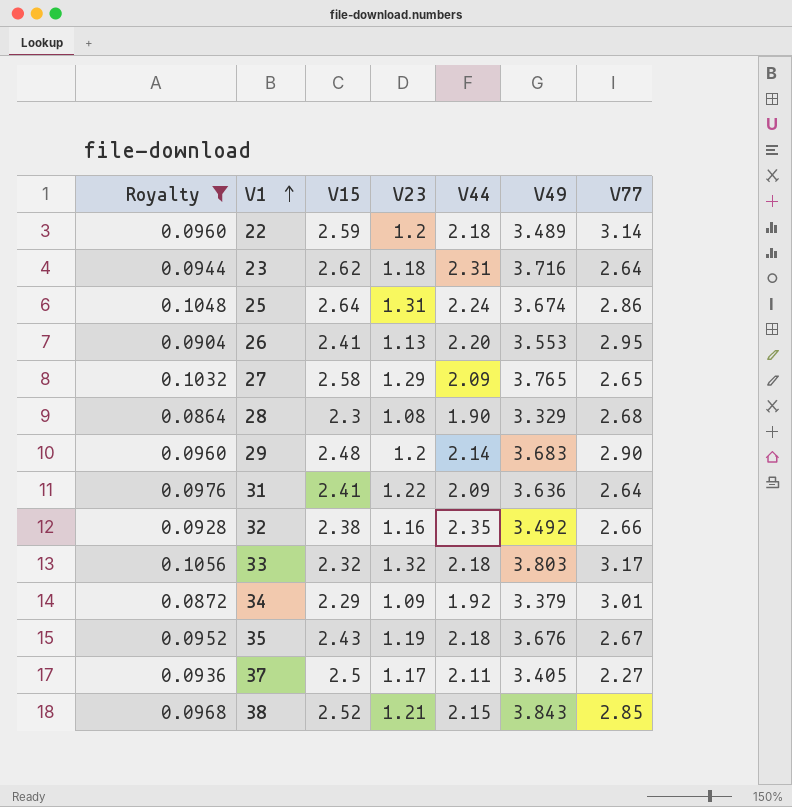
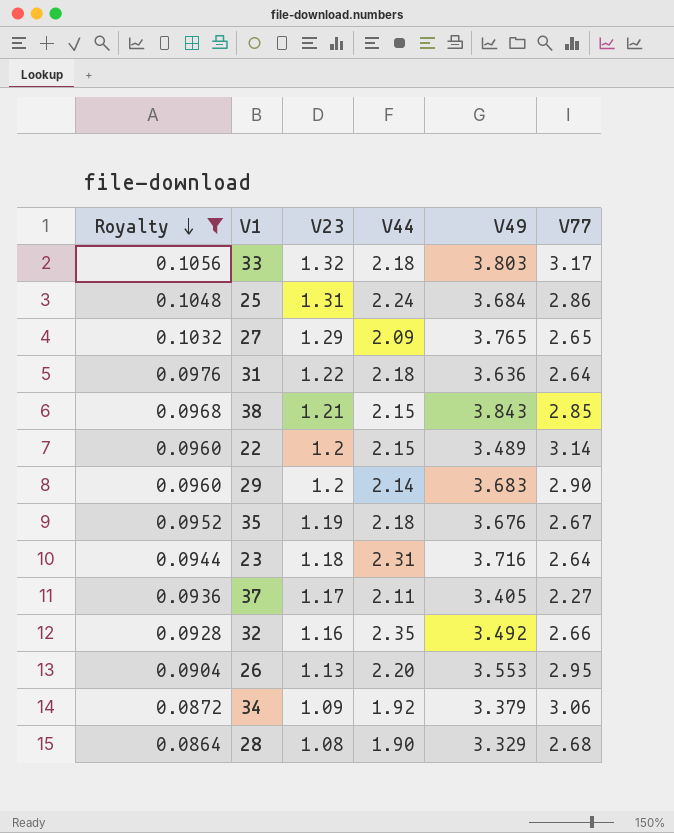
row order: V1 ascending -> Royalty descending
column V15 | position: 3 -> none
25 | V49: 3.674 -> 3.684
31 | V44: 2.09 -> 2.18
22 | V44: 2.18 -> 2.15
34 | V77: 3.01 -> 3.06

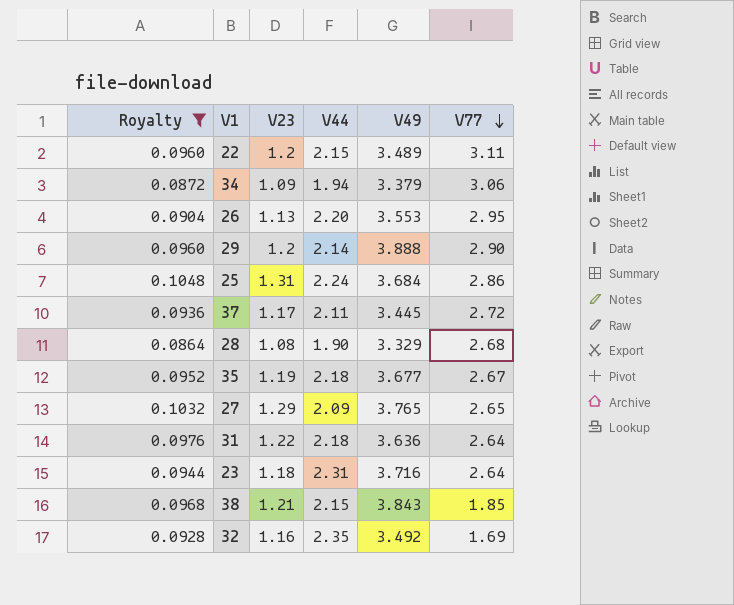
row order: Royalty descending -> V77 descending
row 33: 0.1056 | 1.32 | 2.18 | 3.803 | 3.17 -> none
22 | V77: 3.14 -> 3.11
34 | V44: 1.92 -> 1.94
29 | V49: 3.683 -> 3.888
37 | V49: 3.405 -> 3.445
37 | V77: 2.27 -> 2.72
35 | V49: 3.676 -> 3.677
38 | V77: 2.85 -> 1.85
32 | V77: 2.66 -> 1.69

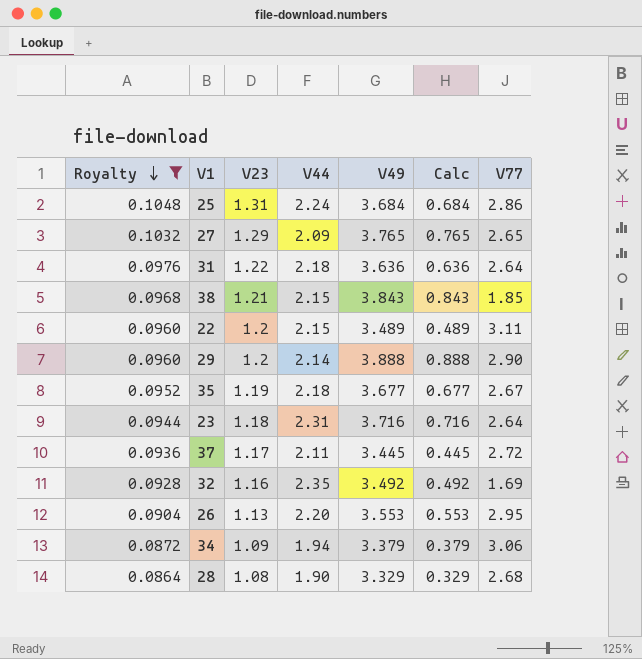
row order: V77 descending -> Royalty descending
column Calc | formula: none -> [V49] - 3

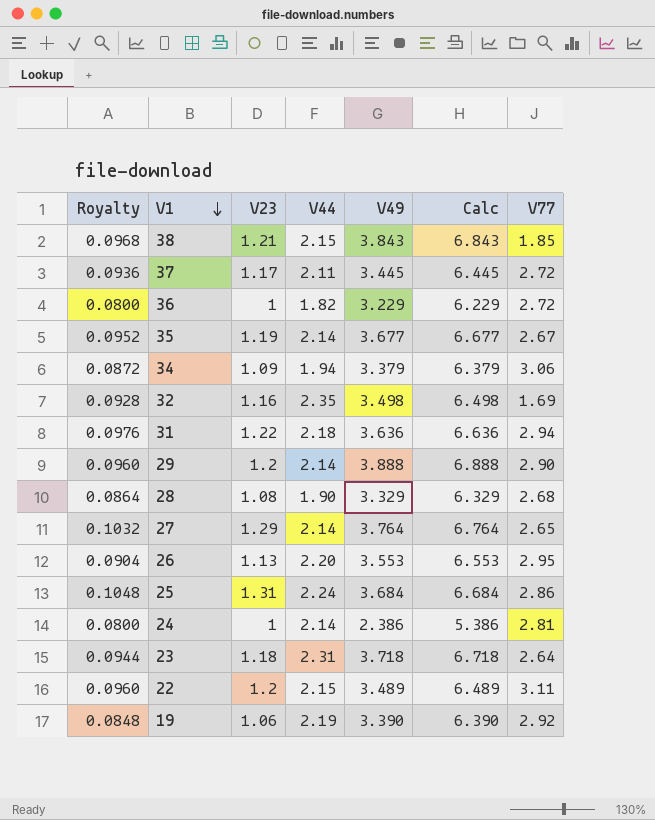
filter: Royalty >= 0.0864 -> none
row order: Royalty descending -> V1 descending
column Calc | formula: [V49] - 3 -> [V49] + 3
35 | V44: 2.18 -> 2.14
32 | V49: 3.492 -> 3.498
31 | V77: 2.64 -> 2.94
27 | V44: 2.09 -> 2.14
27 | V49: 3.765 -> 3.764
23 | V49: 3.716 -> 3.718

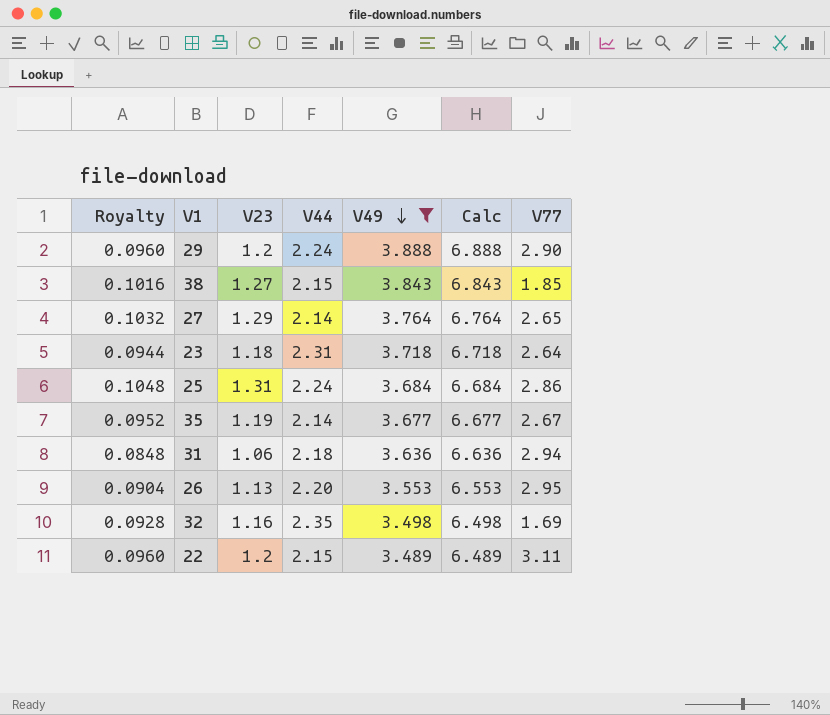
filter: none -> V49 >= 3.489
row order: V1 descending -> V49 descending
29 | V44: 2.14 -> 2.24
38 | Royalty: 0.0968 -> 0.1016
38 | V23: 1.21 -> 1.27
31 | Royalty: 0.0976 -> 0.0848
31 | V23: 1.22 -> 1.06

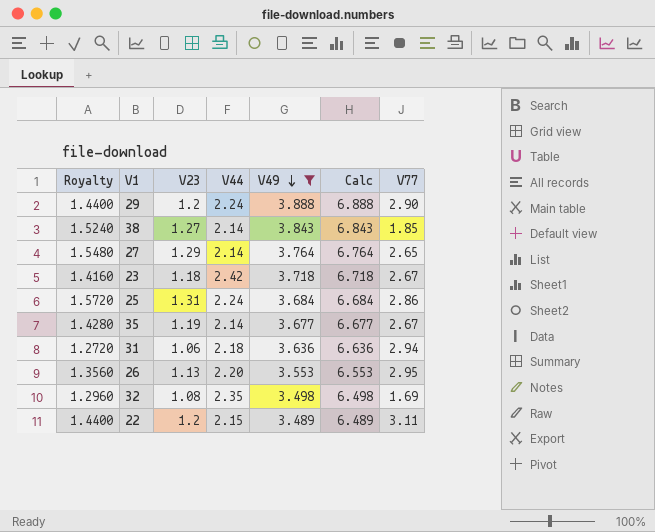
column Royalty | formula: [V23] * 0.08 -> [V23] * 1.2
38 | V44: 2.15 -> 2.14
23 | V44: 2.31 -> 2.42
23 | V77: 2.64 -> 2.67
32 | V23: 1.16 -> 1.08

